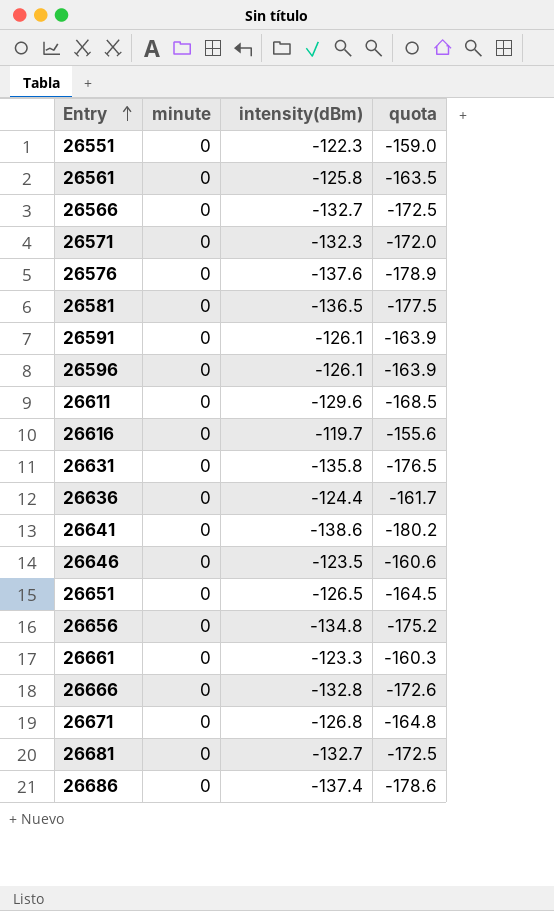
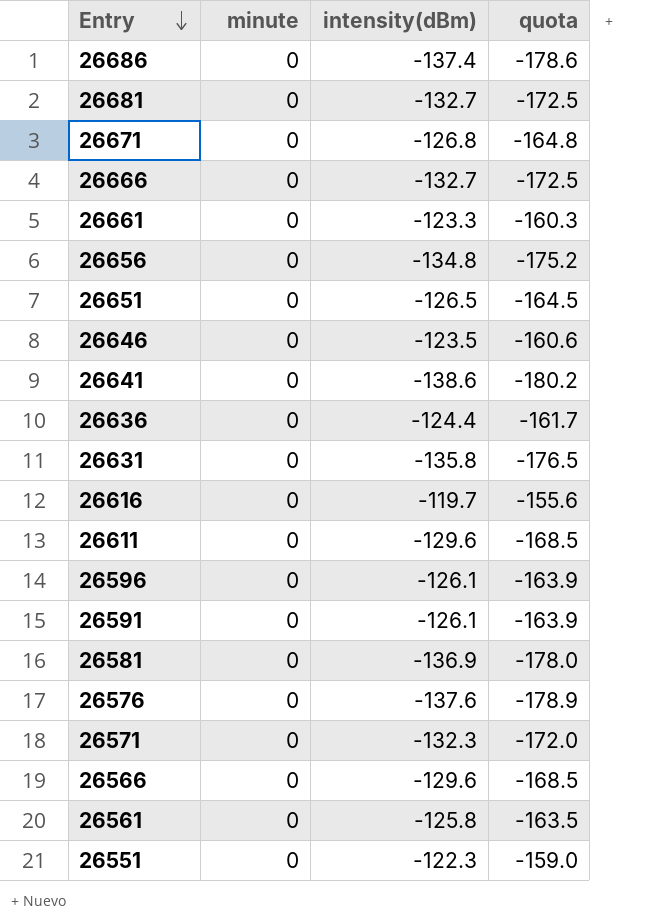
row order: Entry ascending -> Entry descending
26666 | intensity(dBm): -132.8 -> -132.7
26666 | quota: -172.6 -> -172.5
26581 | intensity(dBm): -136.5 -> -136.9
26581 | quota: -177.5 -> -178.0
26566 | intensity(dBm): -132.7 -> -129.6
26566 | quota: -172.5 -> -168.5

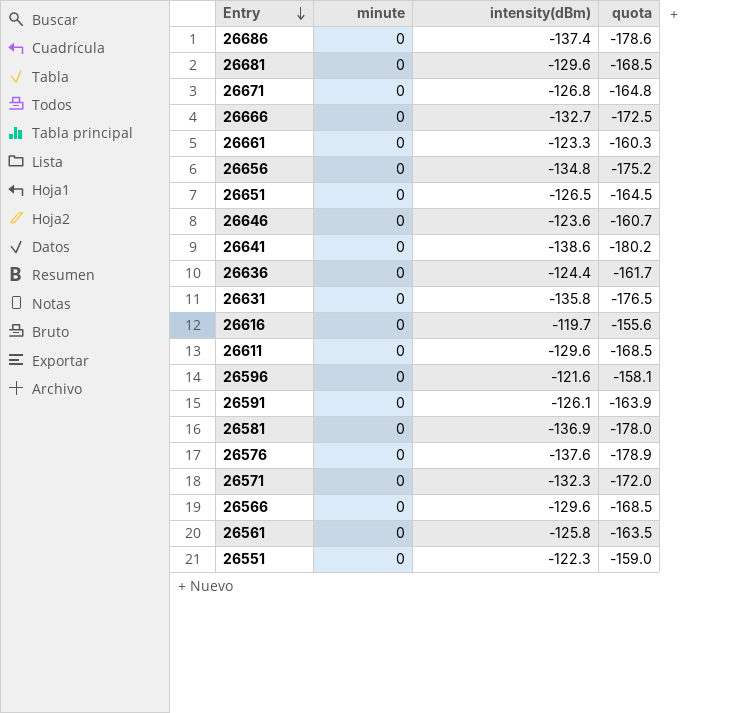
26681 | intensity(dBm): -132.7 -> -129.6
26681 | quota: -172.5 -> -168.5
26646 | intensity(dBm): -123.5 -> -123.6
26646 | quota: -160.6 -> -160.7
26596 | intensity(dBm): -126.1 -> -121.6
26596 | quota: -163.9 -> -158.1

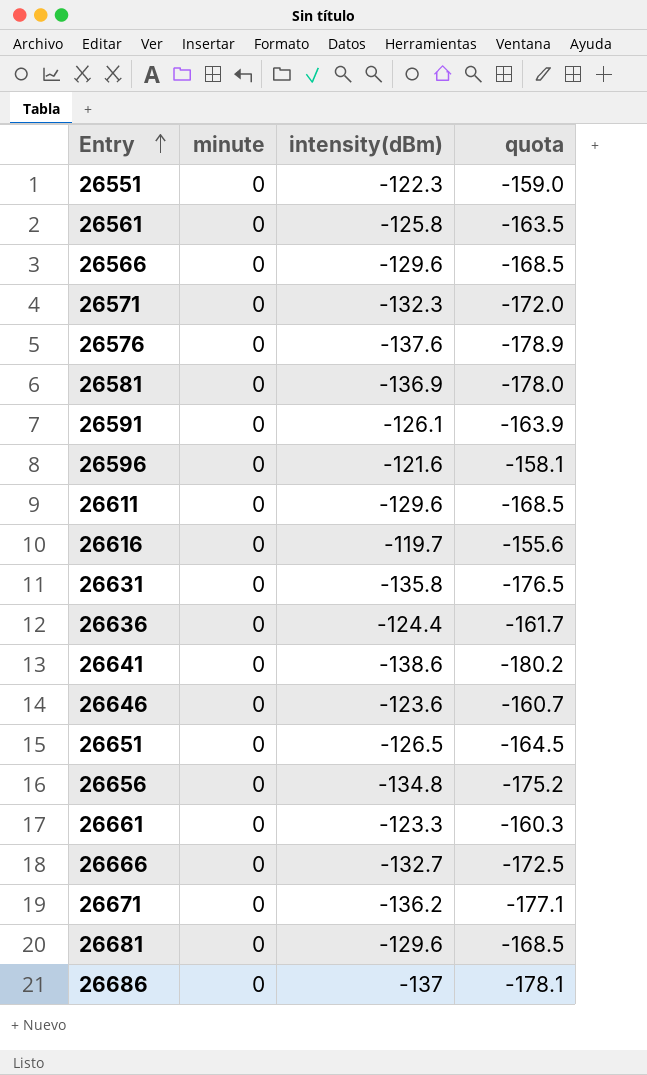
row order: Entry descending -> Entry ascending
26671 | intensity(dBm): -126.8 -> -136.2
26671 | quota: -164.8 -> -177.1
26686 | intensity(dBm): -137.4 -> -137
26686 | quota: -178.6 -> -178.1

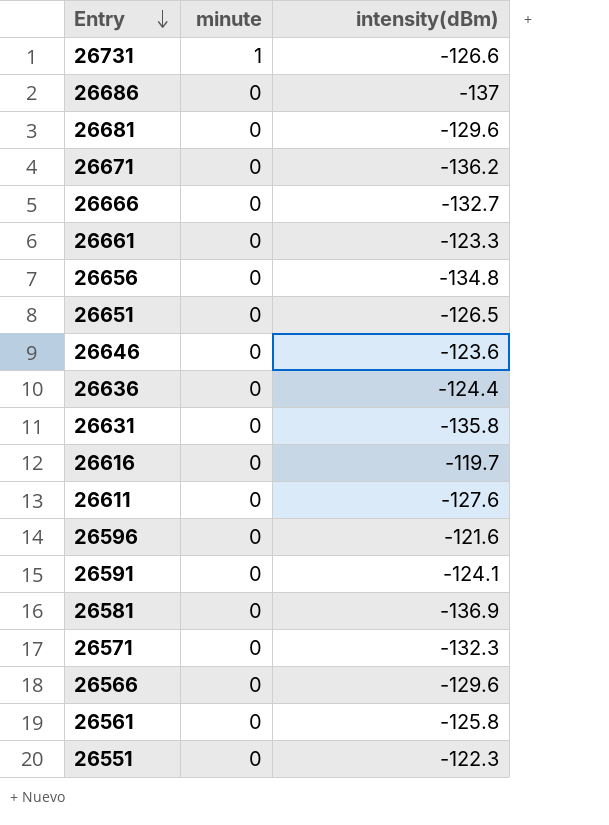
row order: Entry ascending -> Entry descending
column quota | formula: [intensity(dBm)] * 1.3 -> none
row 26576: 0 | -137.6 | -178.9 -> none
row 26641: 0 | -138.6 | -180.2 -> none
row 26731: none -> 1 | -126.6
26611 | intensity(dBm): -129.6 -> -127.6
26591 | intensity(dBm): -126.1 -> -124.1

